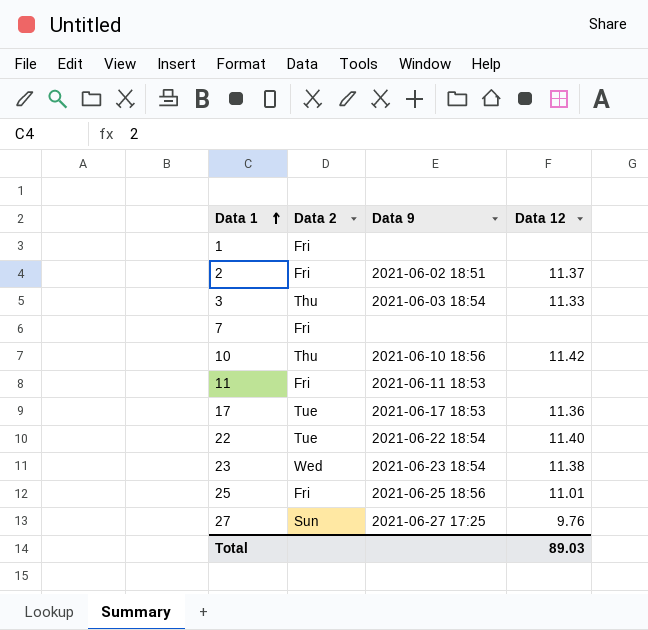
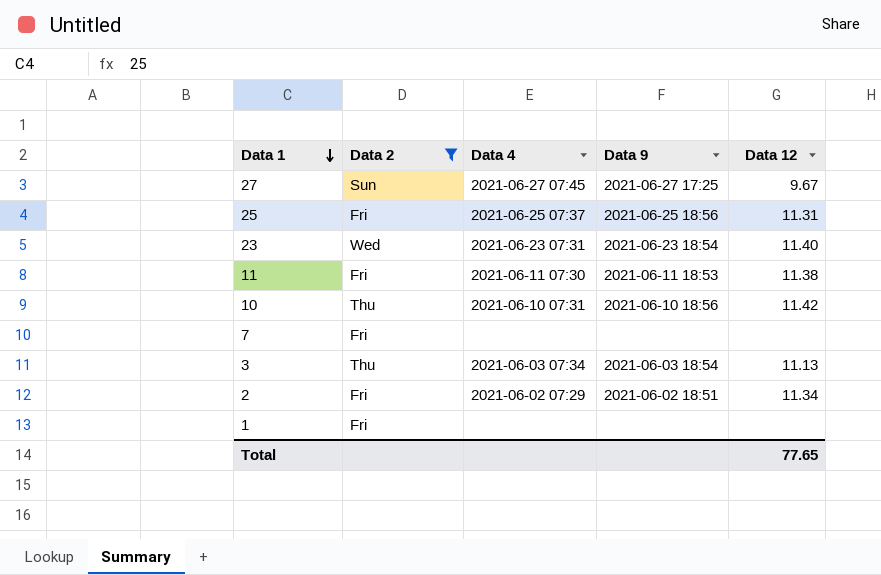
filter: none -> Data 2 != Tue
row order: Data 1 ascending -> Data 1 descending
column Data 4 | position: none -> 3
27 | Data 12: 9.76 -> 9.67
25 | Data 12: 11.01 -> 11.31
23 | Data 12: 11.38 -> 11.40
11 | Data 12: none -> 11.38
3 | Data 12: 11.33 -> 11.13
2 | Data 12: 11.37 -> 11.34
Total | Data 12: 89.03 -> 77.65

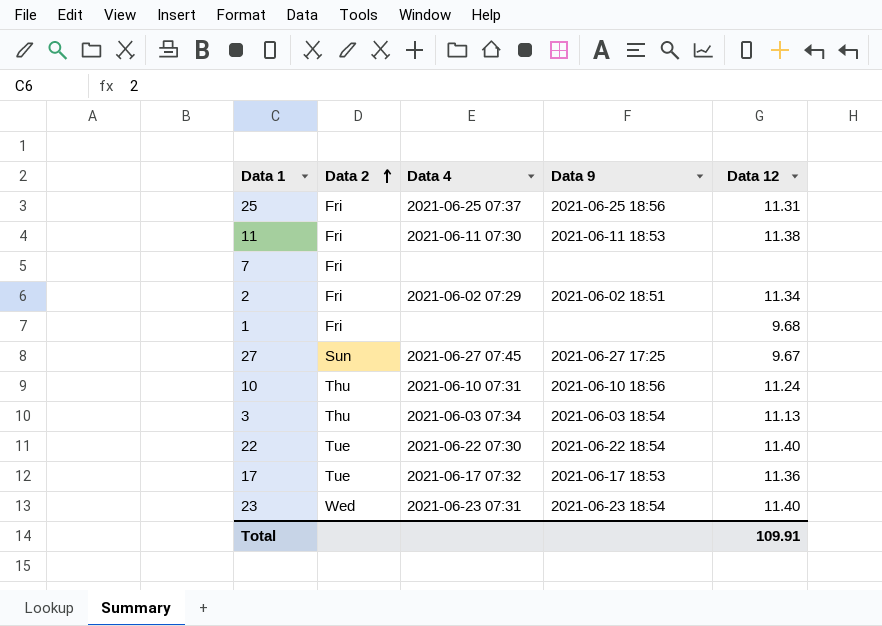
filter: Data 2 != Tue -> none
row order: Data 1 descending -> Data 2 ascending
1 | Data 12: none -> 9.68
10 | Data 12: 11.42 -> 11.24
Total | Data 12: 77.65 -> 109.91

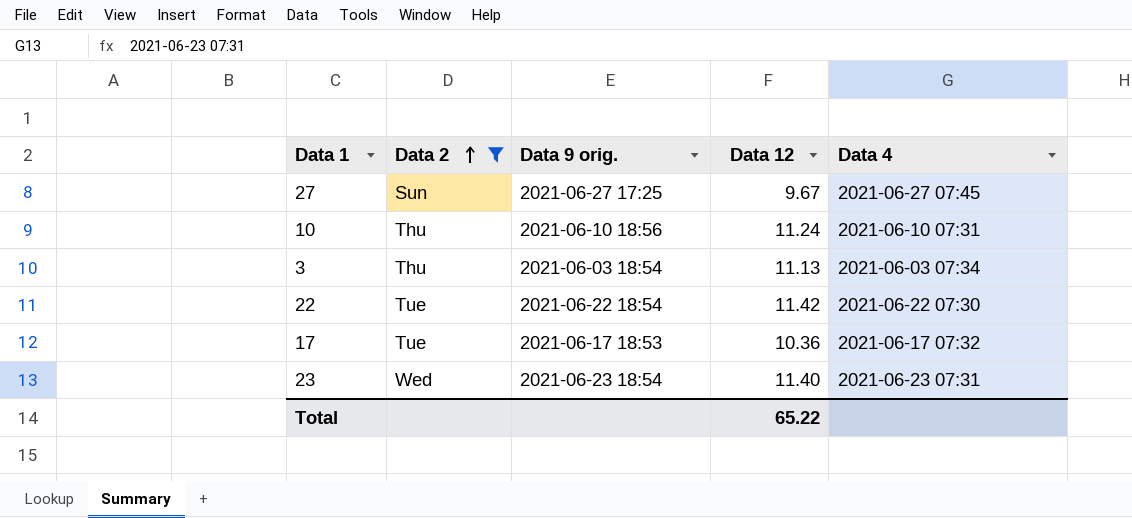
filter: none -> Data 2 != Fri
column name: Data 9 -> Data 9 orig.
column Data 4 | position: 3 -> 5
22 | Data 12: 11.40 -> 11.42
17 | Data 12: 11.36 -> 10.36
Total | Data 12: 109.91 -> 65.22

